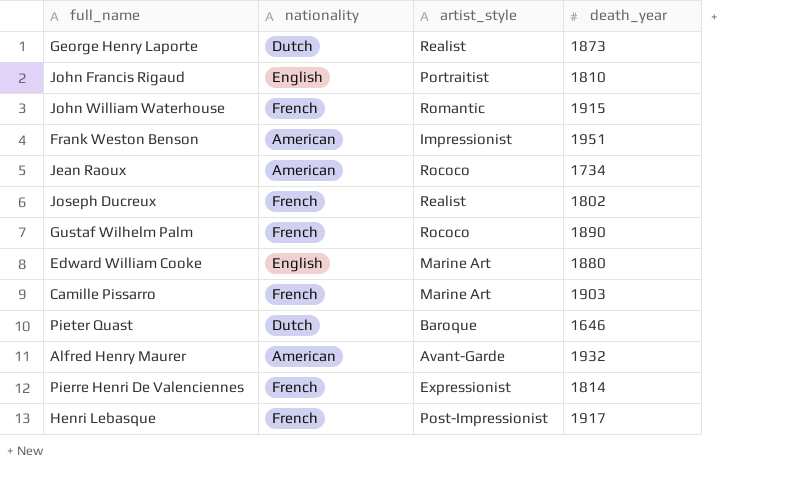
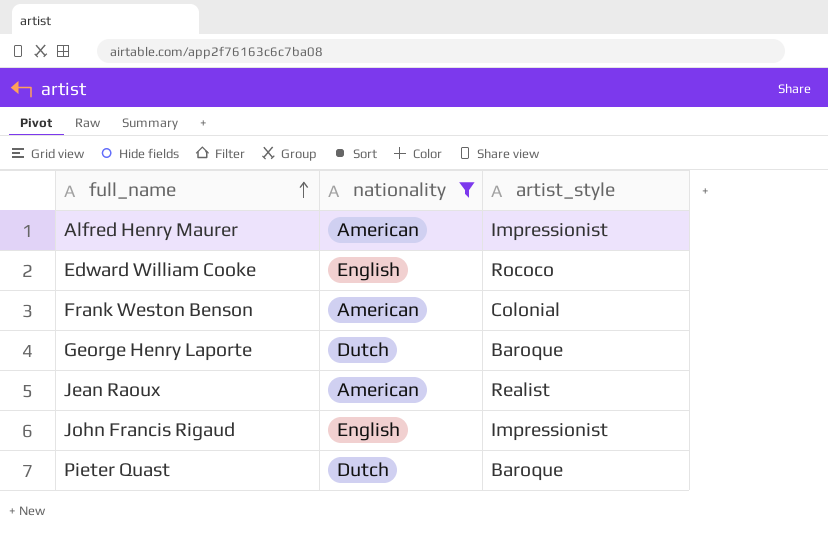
filter: none -> nationality != French
row order: none -> full_name ascending
column death_year | position: 4 -> none
Alfred Henry Maurer | artist_style: Avant-Garde -> Impressionist
Edward William Cooke | artist_style: Marine Art -> Rococo
Frank Weston Benson | artist_style: Impressionist -> Colonial
George Henry Laporte | artist_style: Realist -> Baroque
Jean Raoux | artist_style: Rococo -> Realist
John Francis Rigaud | artist_style: Portraitist -> Impressionist

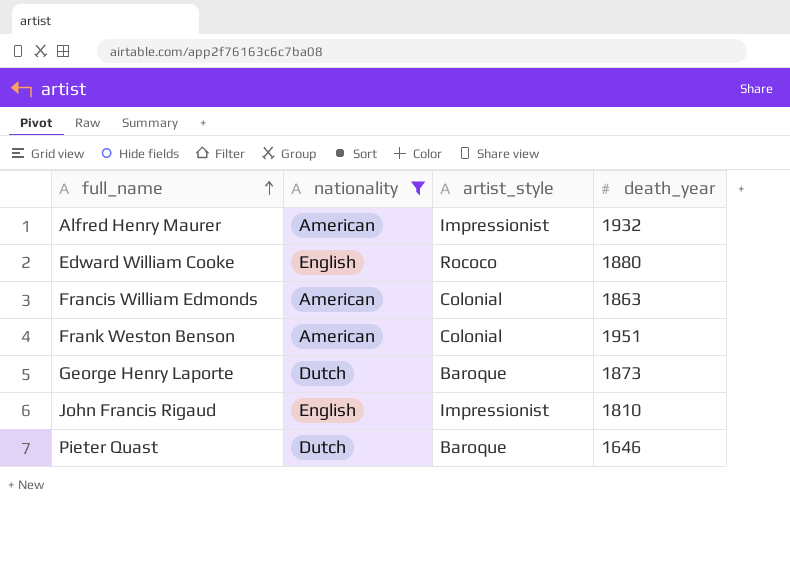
column death_year | position: none -> 4
row Jean Raoux: American | Realist -> none
row Francis William Edmonds: none -> American | Colonial | 1863

